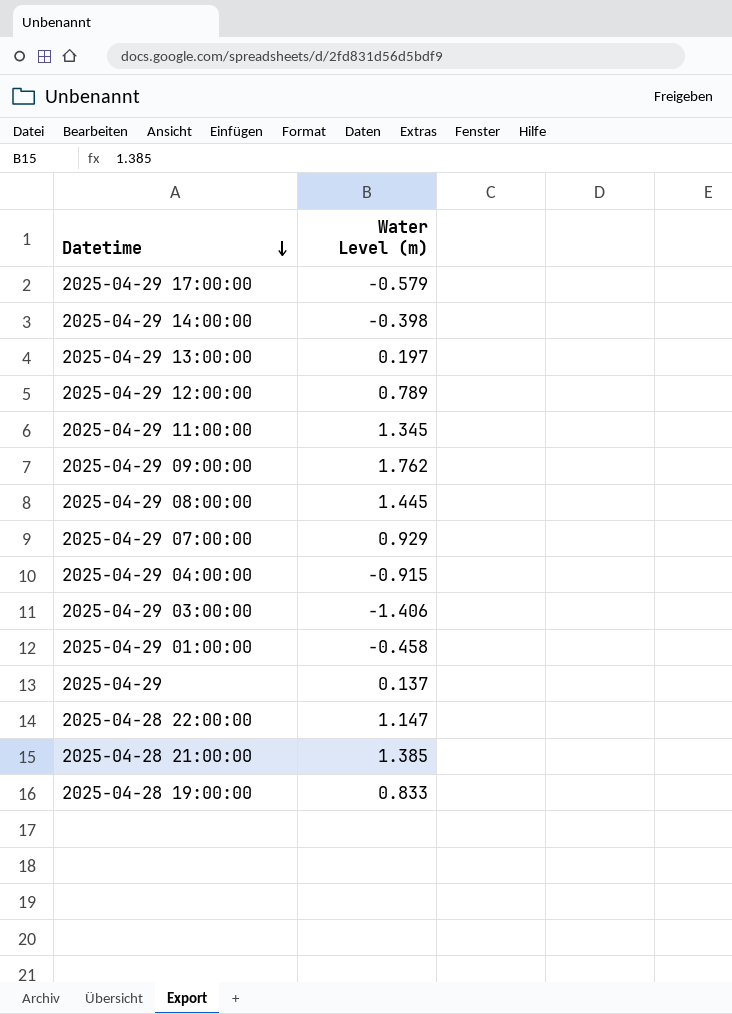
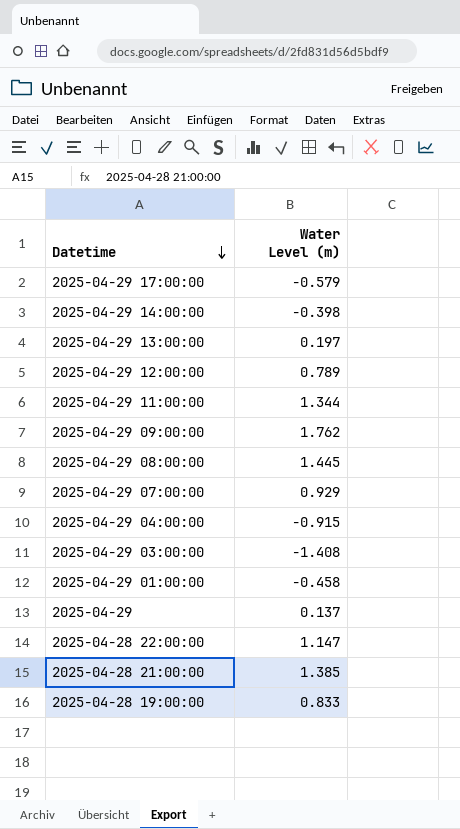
2025-04-29 11:00:00 | Water Level (m): 1.345 -> 1.344
2025-04-29 03:00:00 | Water Level (m): -1.406 -> -1.408

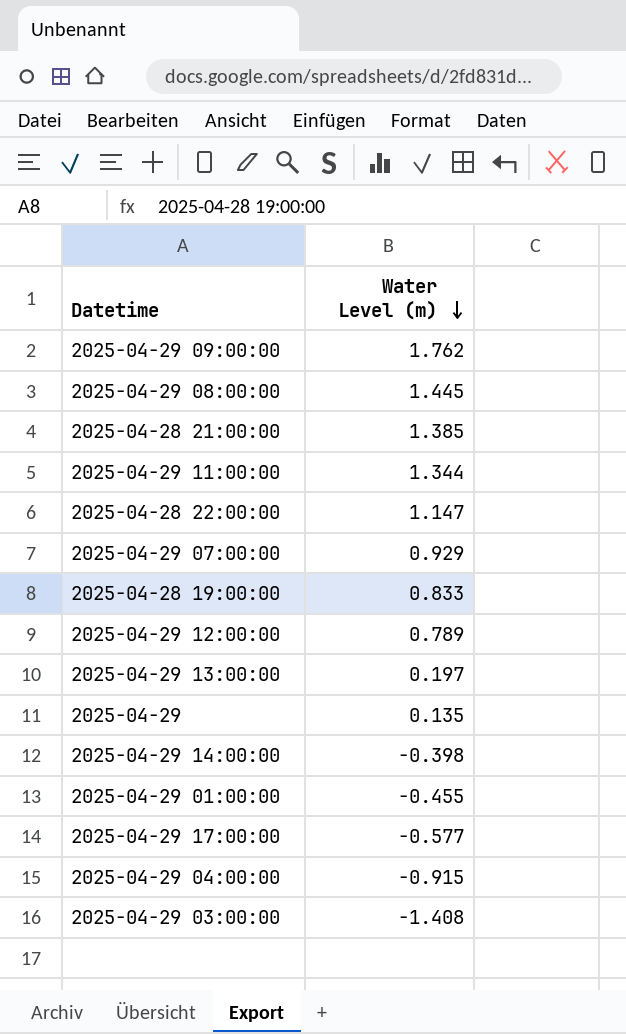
row order: Datetime descending -> Water Level (m) descending
2025-04-29 | Water Level (m): 0.137 -> 0.135
2025-04-29 01:00:00 | Water Level (m): -0.458 -> -0.455
2025-04-29 17:00:00 | Water Level (m): -0.579 -> -0.577

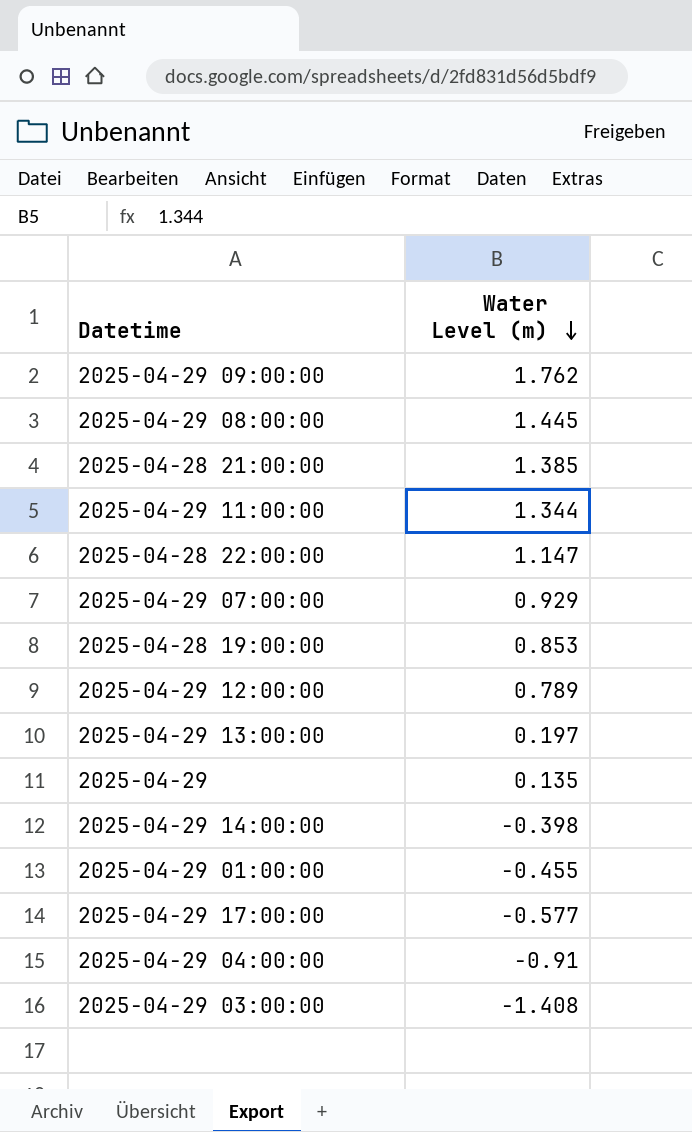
2025-04-28 19:00:00 | Water Level (m): 0.833 -> 0.853
2025-04-29 04:00:00 | Water Level (m): -0.915 -> -0.91

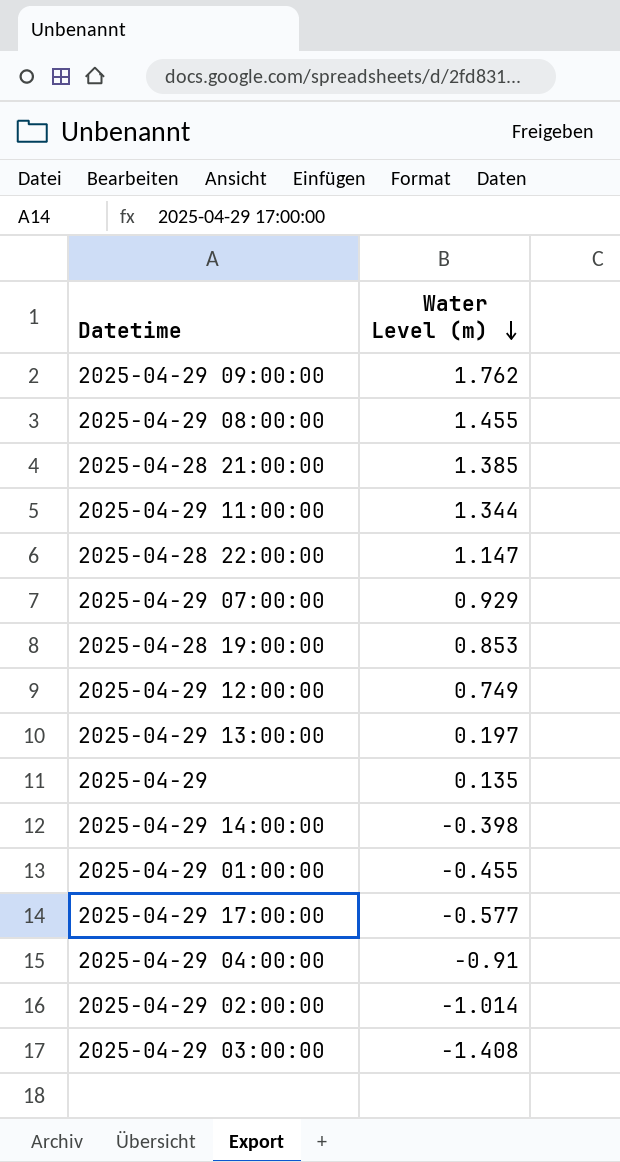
2025-04-29 08:00:00 | Water Level (m): 1.445 -> 1.455
2025-04-29 12:00:00 | Water Level (m): 0.789 -> 0.749
row 2025-04-29 02:00:00: none -> -1.014

